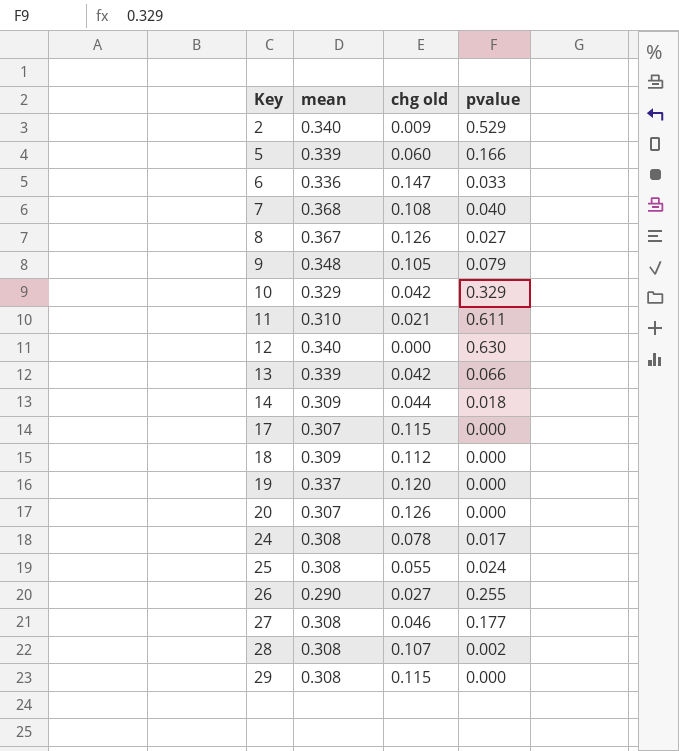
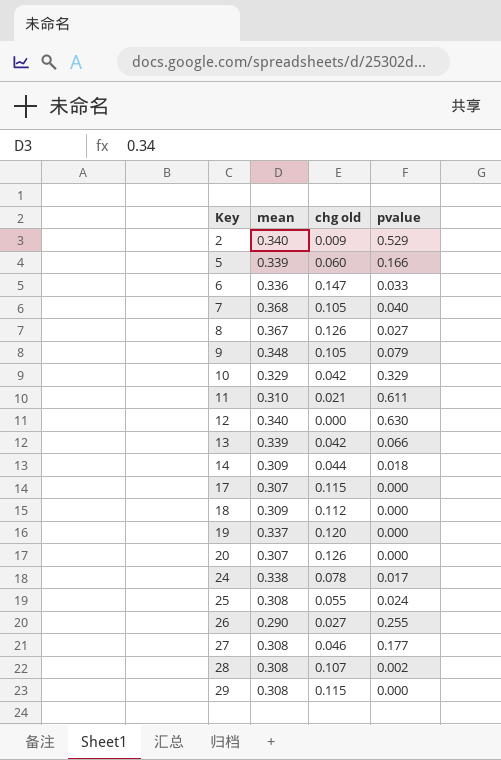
7 | chg old: 0.108 -> 0.105
24 | mean: 0.308 -> 0.338

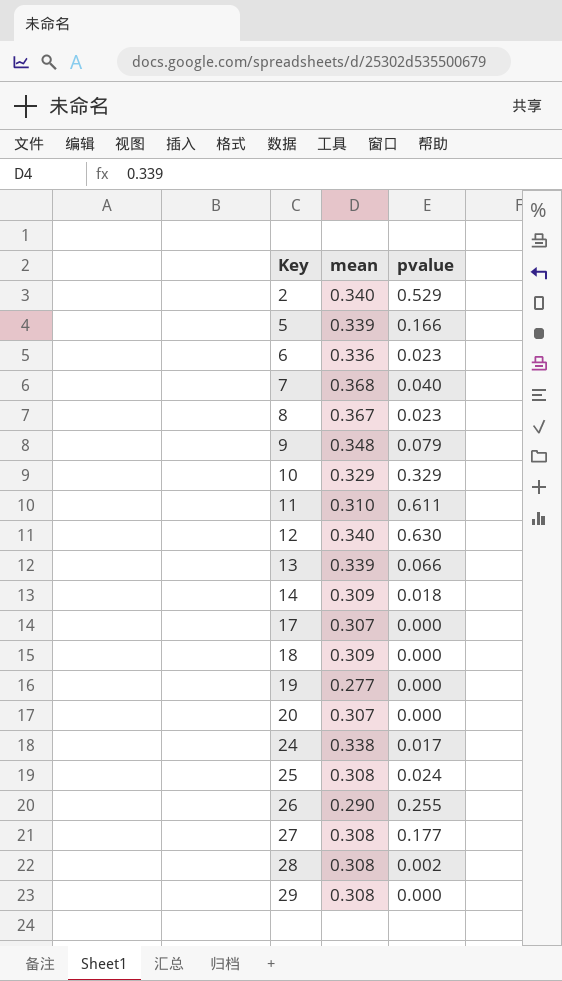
column chg old | position: 3 -> none
6 | pvalue: 0.033 -> 0.023
8 | pvalue: 0.027 -> 0.023
19 | mean: 0.337 -> 0.277

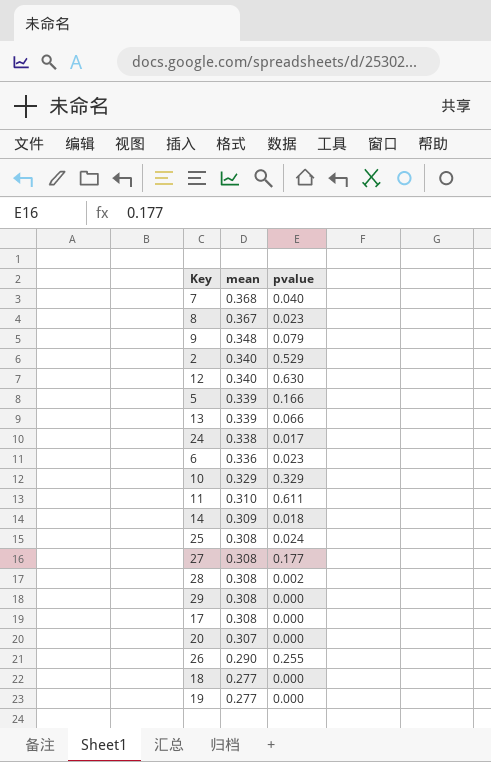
row order: Key ascending -> mean descending
17 | mean: 0.307 -> 0.308
18 | mean: 0.309 -> 0.277

